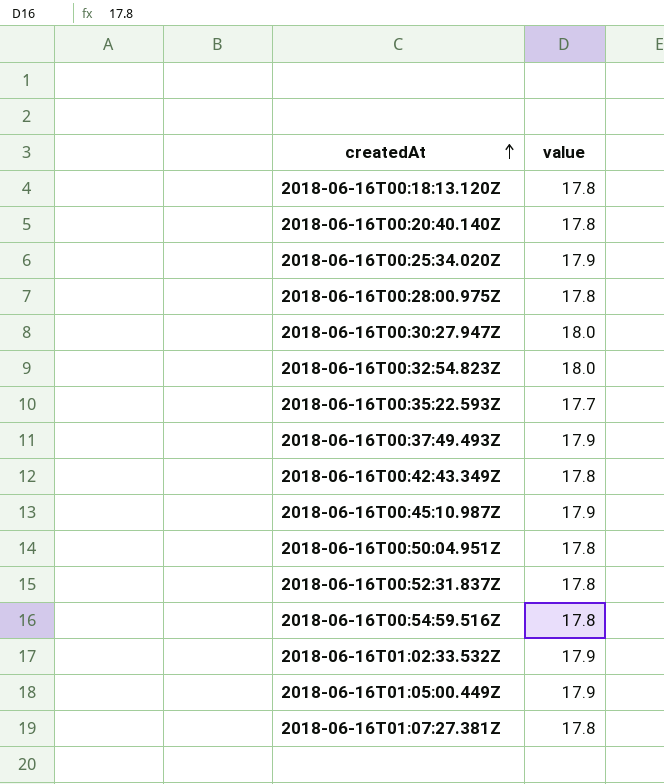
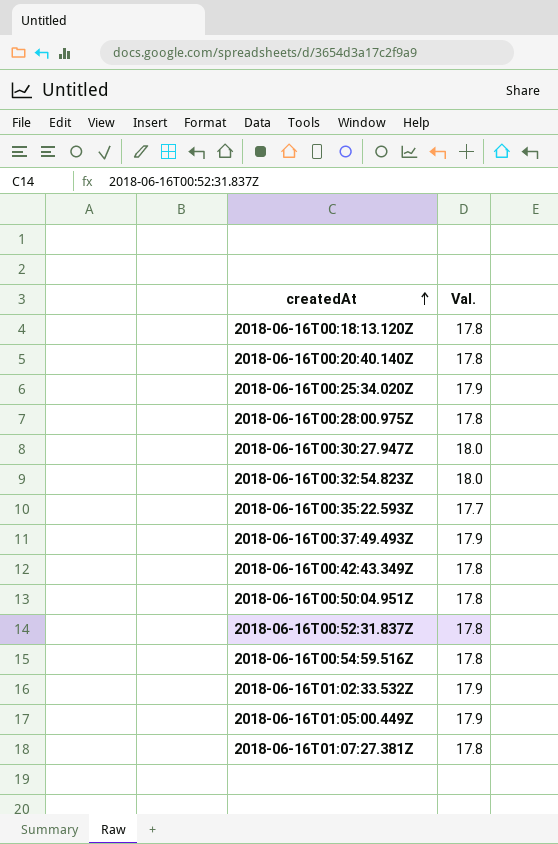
column name: value -> Val.
row 2018-06-16T00:45:10.987Z: 17.9 -> none

